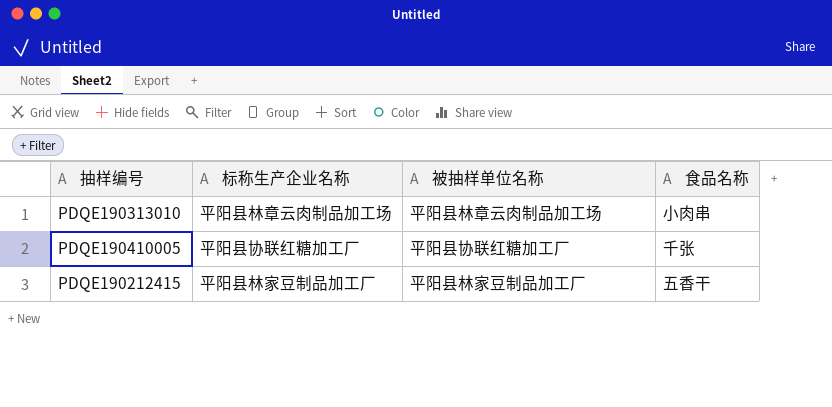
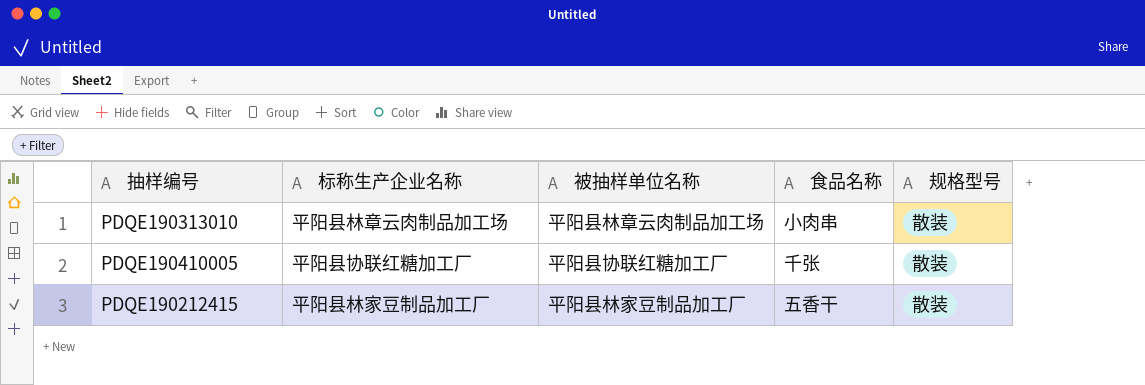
column 规格型号 | position: none -> 5

